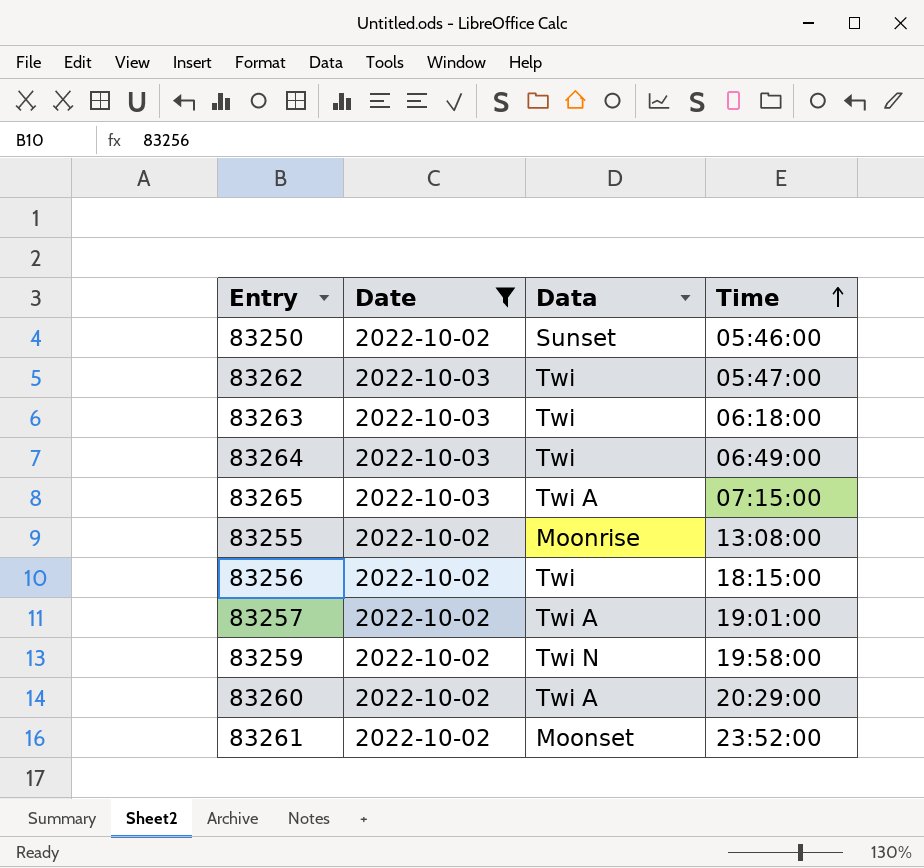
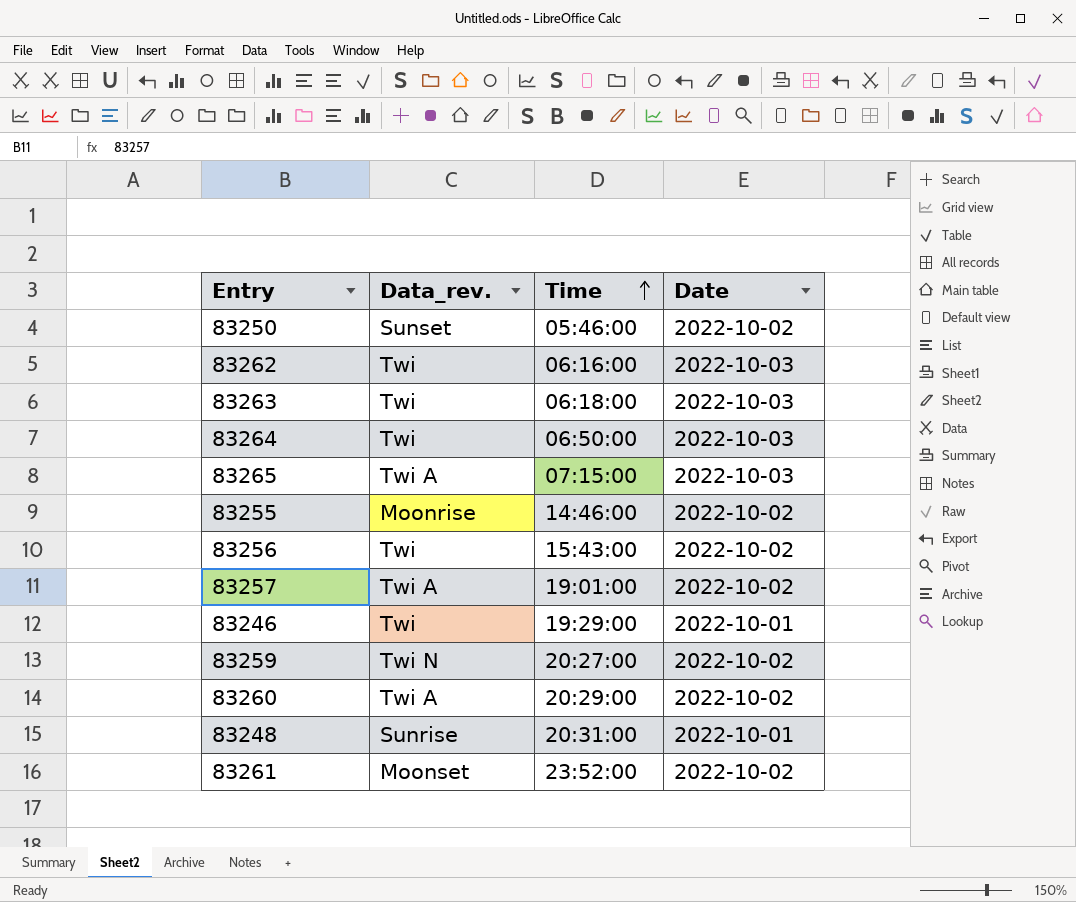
filter: Date != 2022-10-01 -> none
column name: Data -> Data_rev.
column Date | position: 2 -> 4
83262 | Time: 05:47:00 -> 06:16:00
83264 | Time: 06:49:00 -> 06:50:00
83255 | Time: 13:08:00 -> 14:46:00
83256 | Time: 18:15:00 -> 15:43:00
83259 | Time: 19:58:00 -> 20:27:00

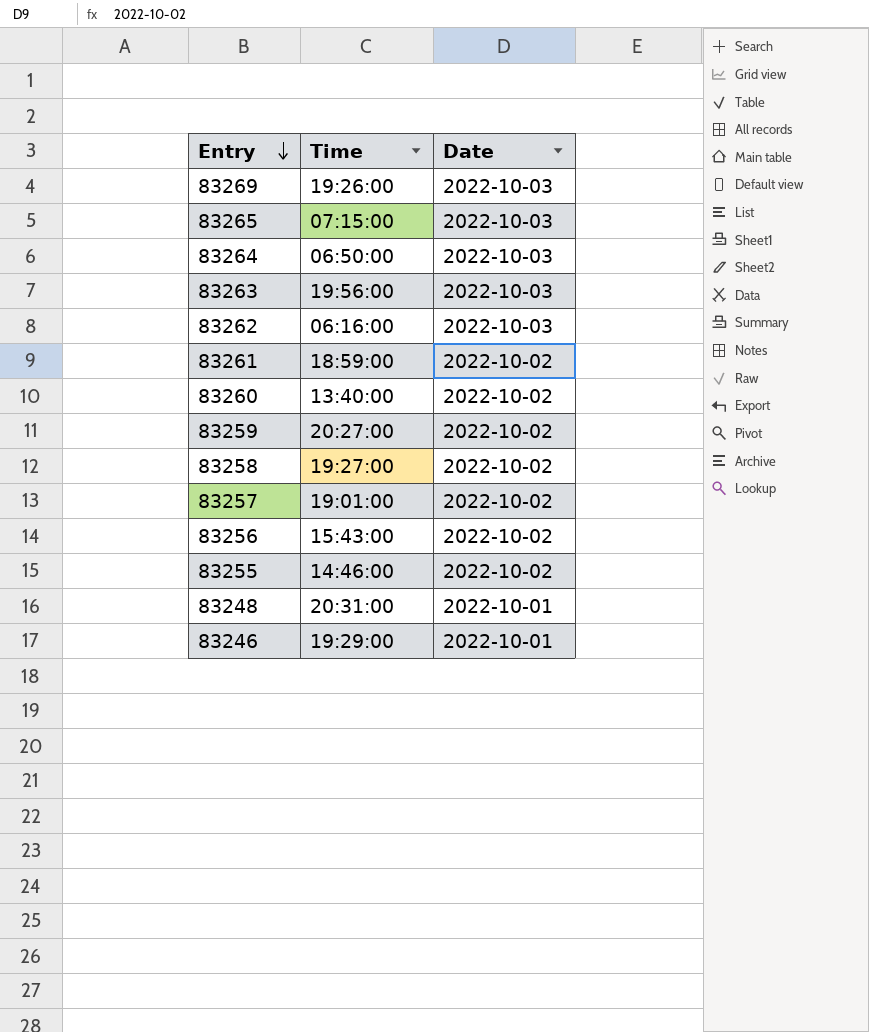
row order: Time ascending -> Entry descending
column Data_rev. | position: 2 -> none
row 83250: Sunset | 05:46:00 | 2022-10-02 -> none
row 83269: none -> 19:26:00 | 2022-10-03
83263 | Time: 06:18:00 -> 19:56:00
83261 | Time: 23:52:00 -> 18:59:00
83260 | Time: 20:29:00 -> 13:40:00
row 83258: none -> 19:27:00 | 2022-10-02

